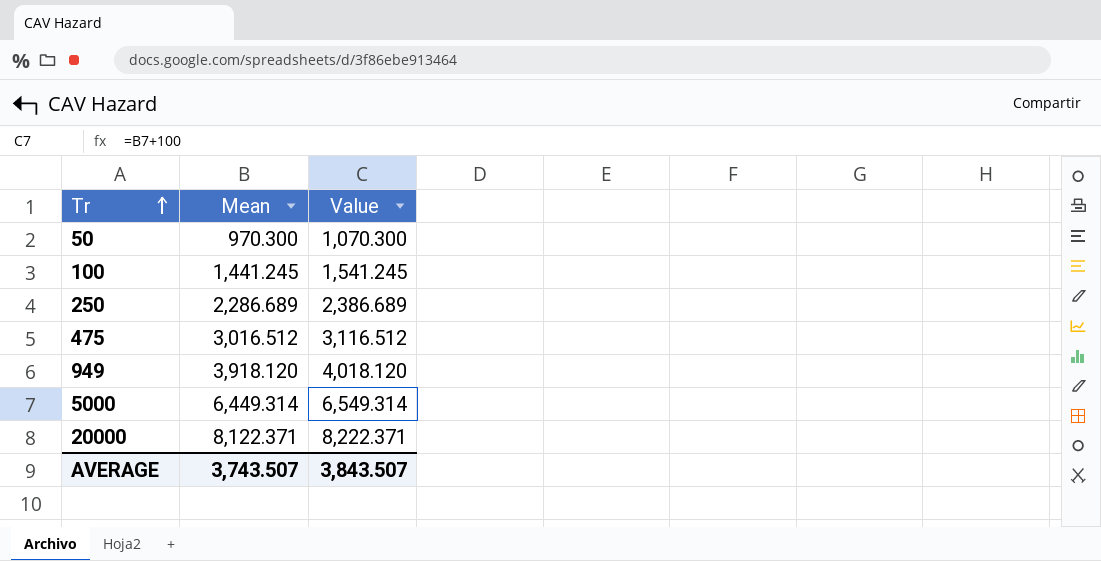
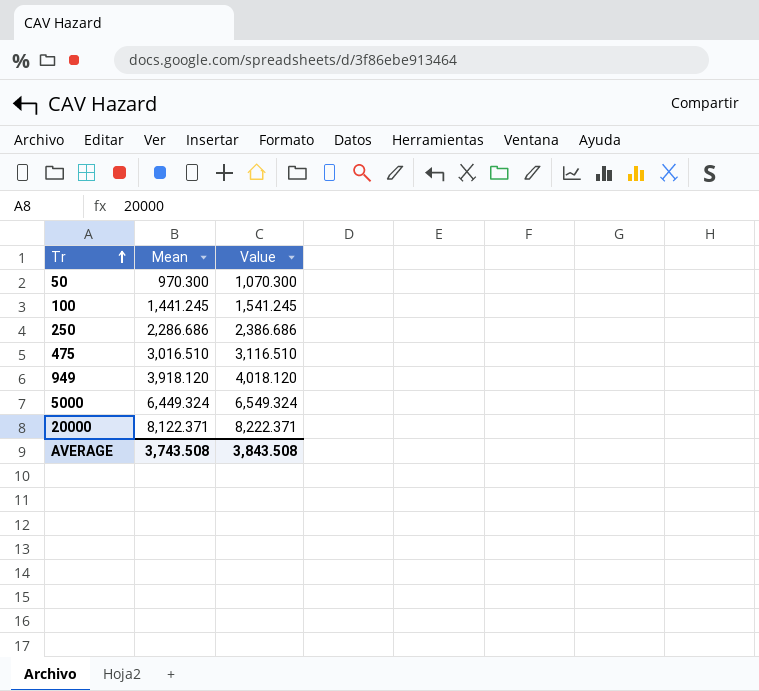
250 | Mean: 2,286.689 -> 2,286.686
250 | Value: 2,386.689 -> 2,386.686
475 | Mean: 3,016.512 -> 3,016.510
475 | Value: 3,116.512 -> 3,116.510
5000 | Mean: 6,449.314 -> 6,449.324
5000 | Value: 6,549.314 -> 6,549.324
AVERAGE | Mean: 3,743.507 -> 3,743.508
AVERAGE | Value: 3,843.507 -> 3,843.508

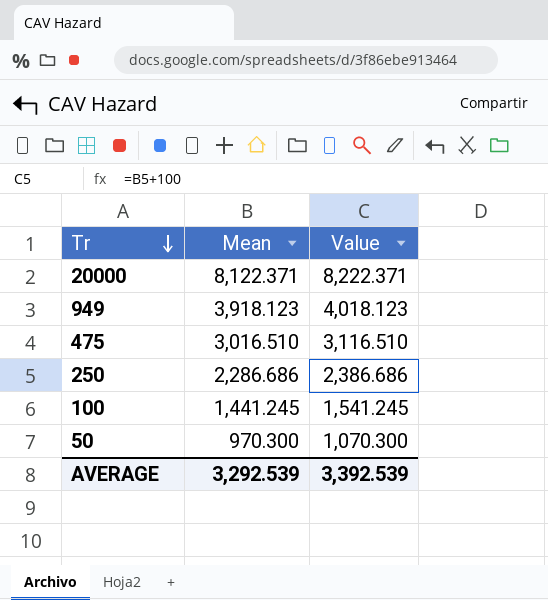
row order: Tr ascending -> Tr descending
row 5000: 6,449.324 | 6,549.324 -> none
949 | Mean: 3,918.120 -> 3,918.123
949 | Value: 4,018.120 -> 4,018.123
AVERAGE | Mean: 3,743.508 -> 3,292.539
AVERAGE | Value: 3,843.508 -> 3,392.539

